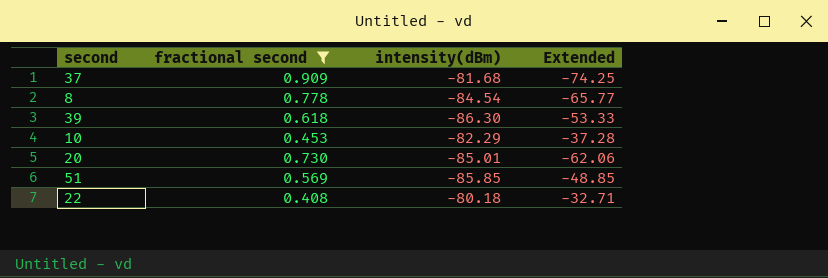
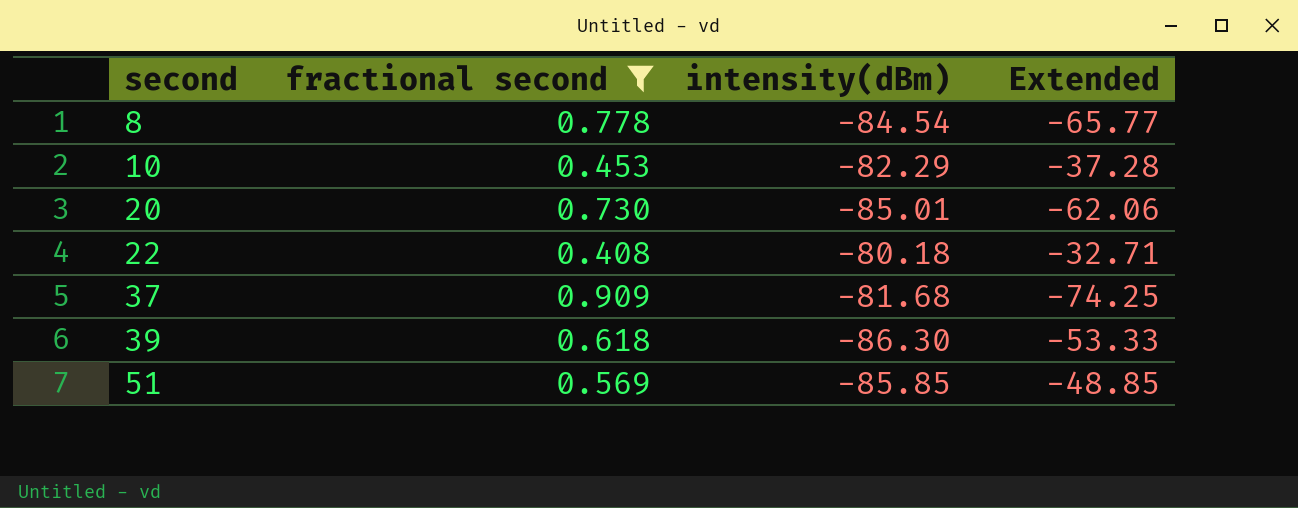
row order: none -> second ascending

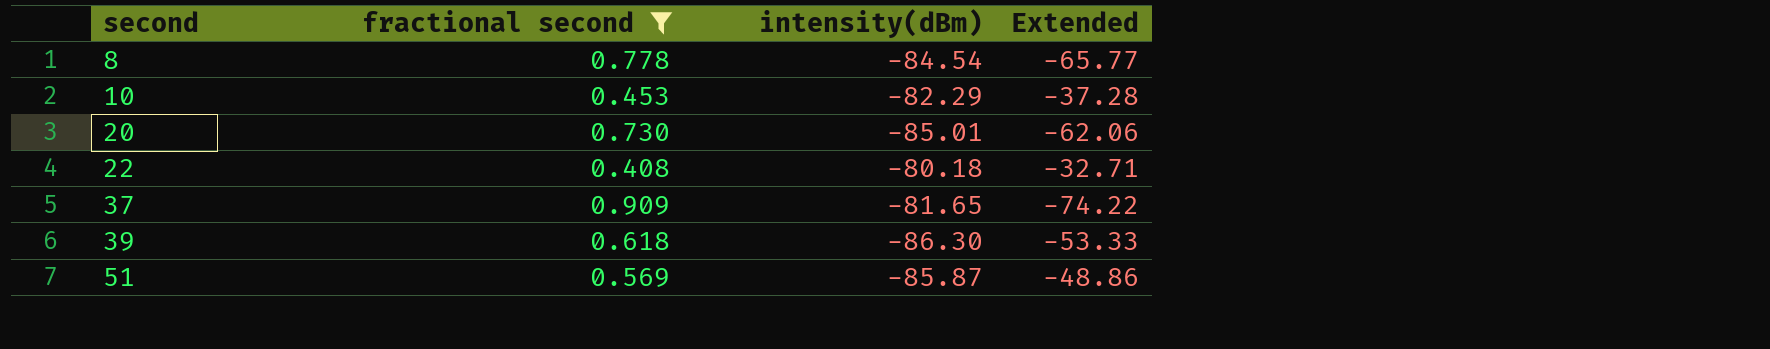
37 | intensity(dBm): -81.68 -> -81.65
37 | Extended: -74.25 -> -74.22
51 | intensity(dBm): -85.85 -> -85.87
51 | Extended: -48.85 -> -48.86

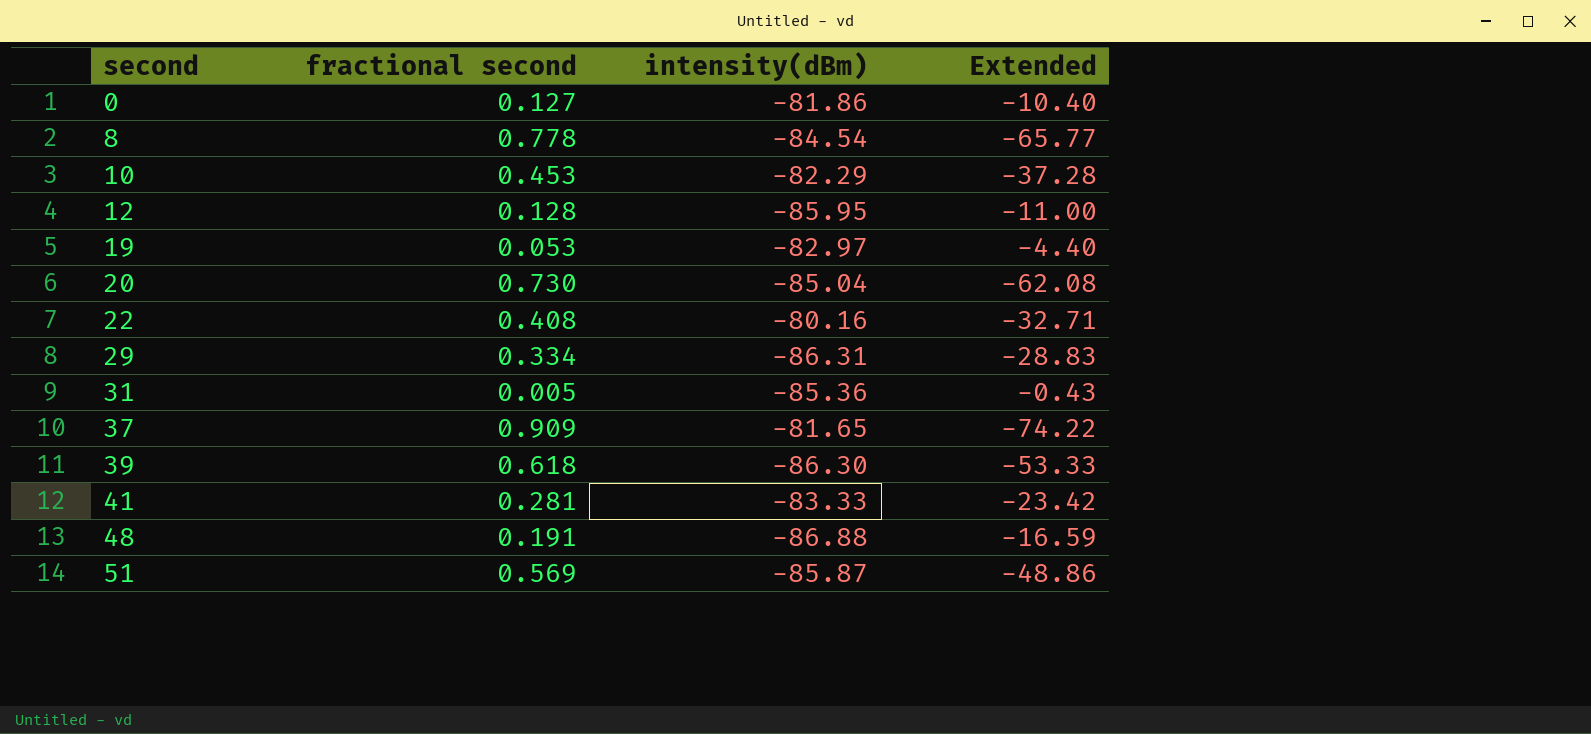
filter: fractional second >= 0.408 -> none
20 | intensity(dBm): -85.01 -> -85.04
20 | Extended: -62.06 -> -62.08
22 | intensity(dBm): -80.18 -> -80.16

